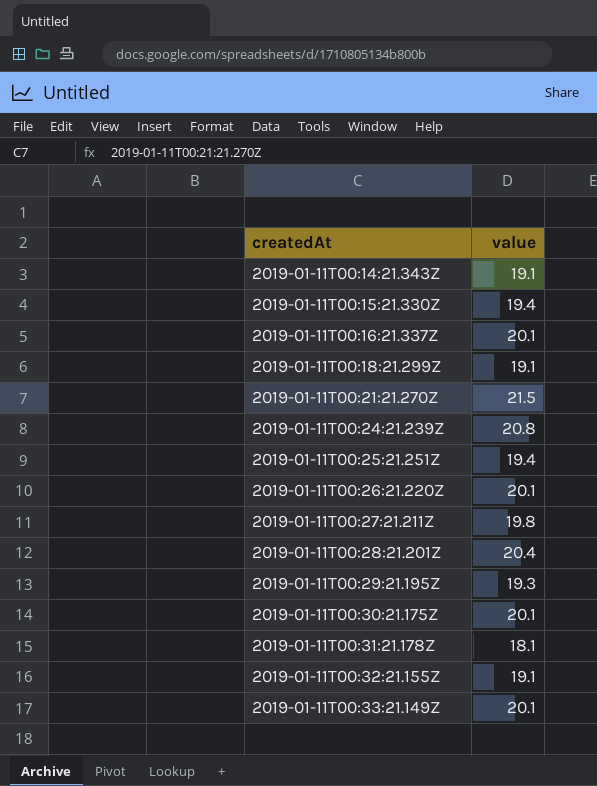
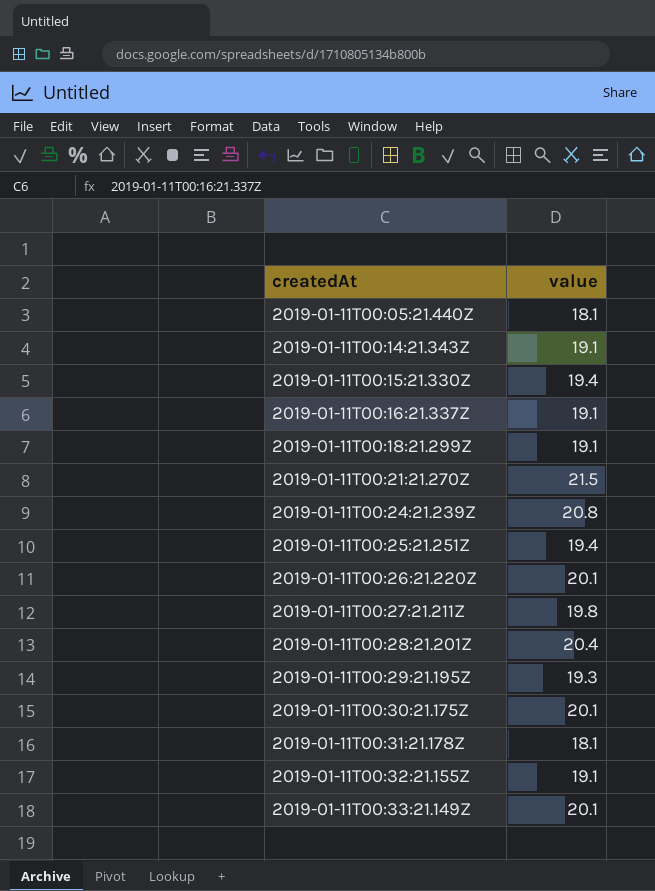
row 2019-01-11T00:05:21.440Z: none -> 18.1
2019-01-11T00:16:21.337Z | value: 20.1 -> 19.1

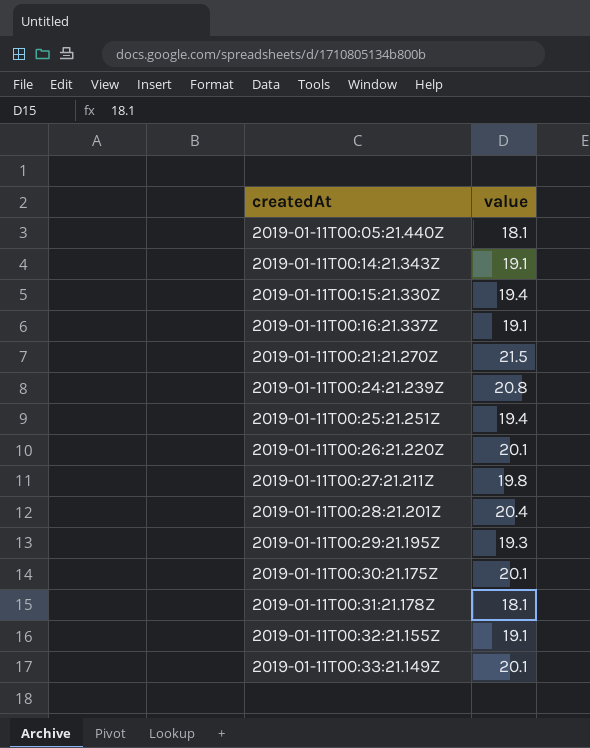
row 2019-01-11T00:18:21.299Z: 19.1 -> none

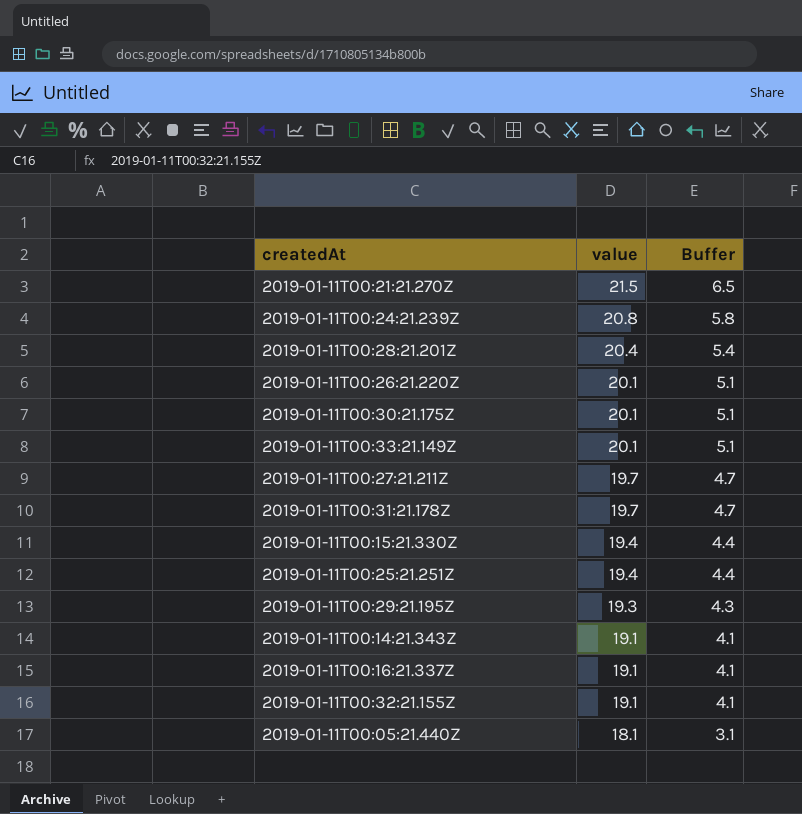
row order: createdAt ascending -> value descending
column Buffer | formula: none -> [value] - 15
2019-01-11T00:27:21.211Z | value: 19.8 -> 19.7
2019-01-11T00:31:21.178Z | value: 18.1 -> 19.7

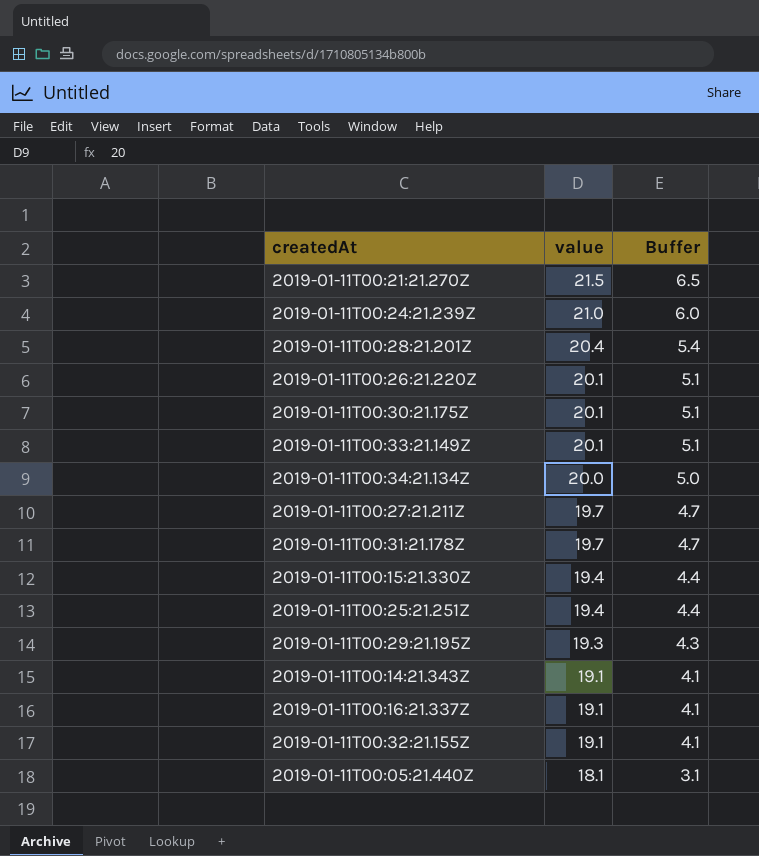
2019-01-11T00:24:21.239Z | value: 20.8 -> 21.0
2019-01-11T00:24:21.239Z | Buffer: 5.8 -> 6.0
row 2019-01-11T00:34:21.134Z: none -> 20.0 | 5.0

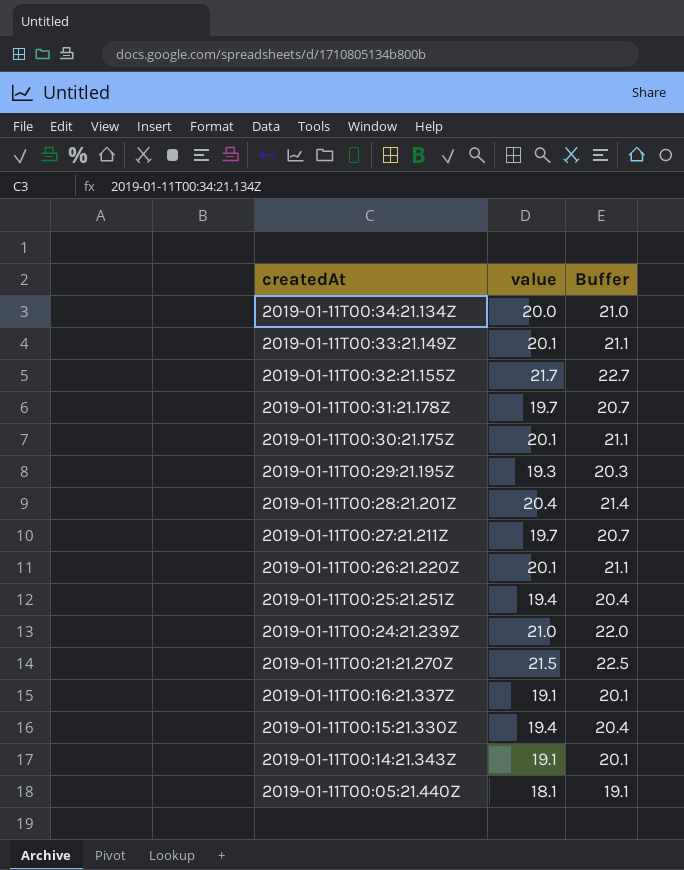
row order: value descending -> createdAt descending
column Buffer | formula: [value] - 15 -> [value] + 1
2019-01-11T00:32:21.155Z | value: 19.1 -> 21.7

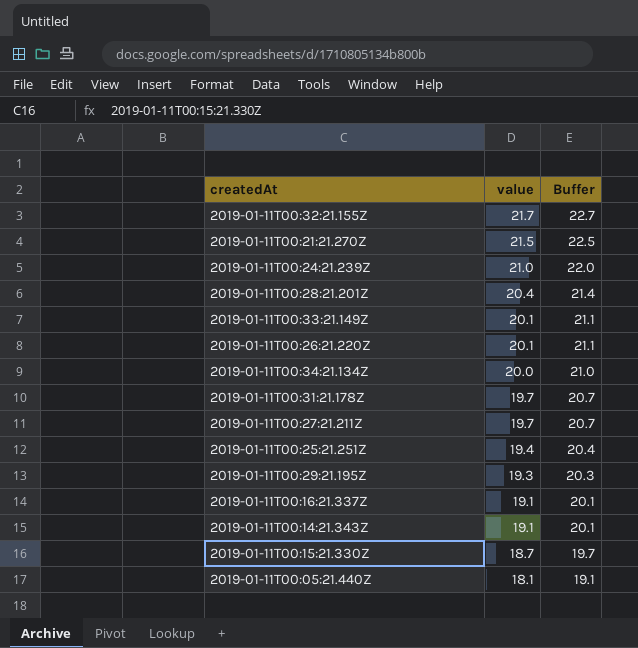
row order: createdAt descending -> value descending
row 2019-01-11T00:30:21.175Z: 20.1 | 21.1 -> none
2019-01-11T00:15:21.330Z | value: 19.4 -> 18.7
2019-01-11T00:15:21.330Z | Buffer: 20.4 -> 19.7

